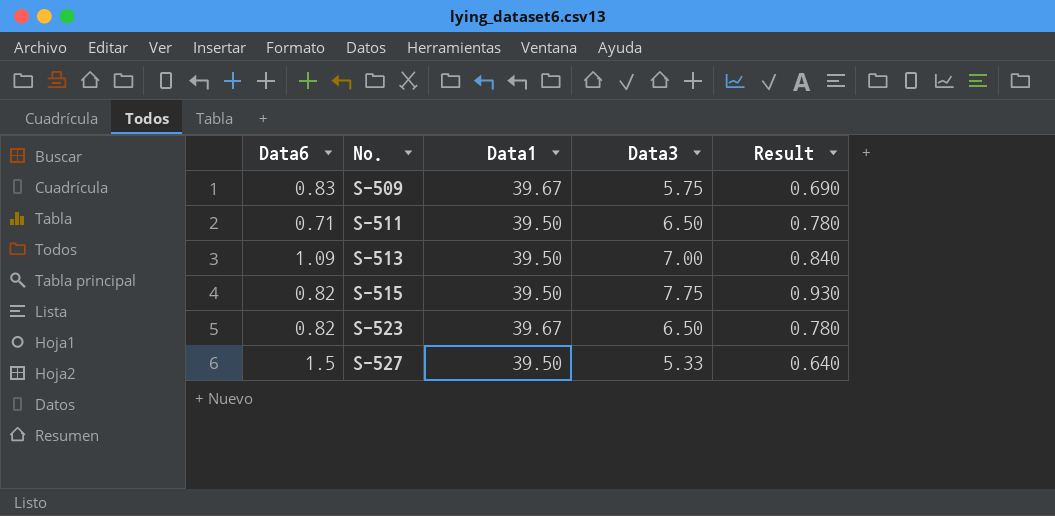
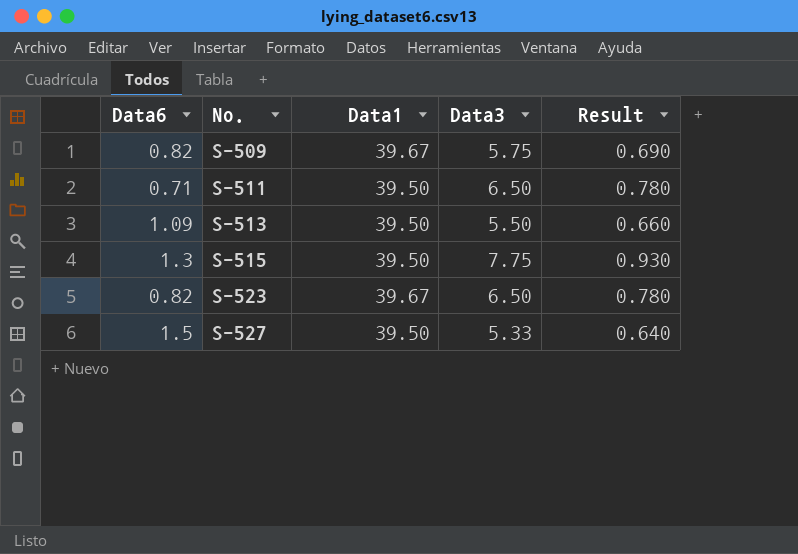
S-509 | Data6: 0.83 -> 0.82
S-513 | Data3: 7.00 -> 5.50
S-513 | Result: 0.840 -> 0.660
S-515 | Data6: 0.82 -> 1.3

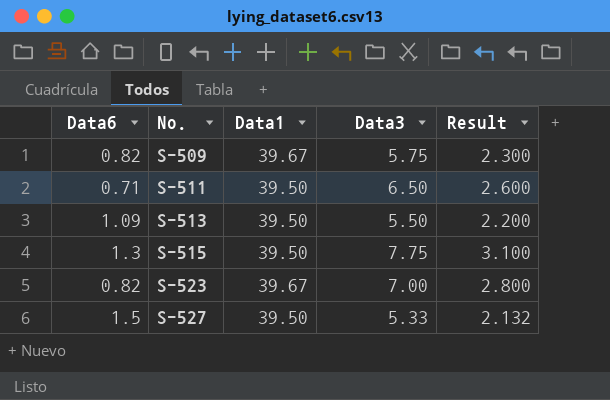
column Result | formula: [Data3] * 0.12 -> [Data3] * 0.4
S-523 | Data3: 6.50 -> 7.00

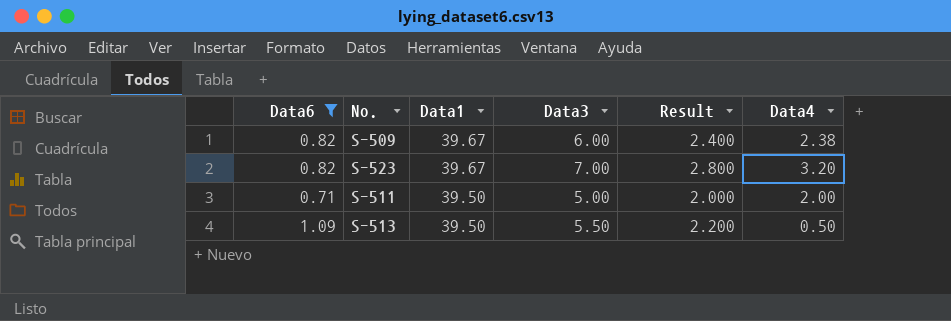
filter: none -> Data6 <= 1.09
row order: No. ascending -> Data1 descending
column Data4 | position: none -> 6
S-509 | Data3: 5.75 -> 6.00
S-509 | Result: 2.300 -> 2.400
S-511 | Data3: 6.50 -> 5.00
S-511 | Result: 2.600 -> 2.000

